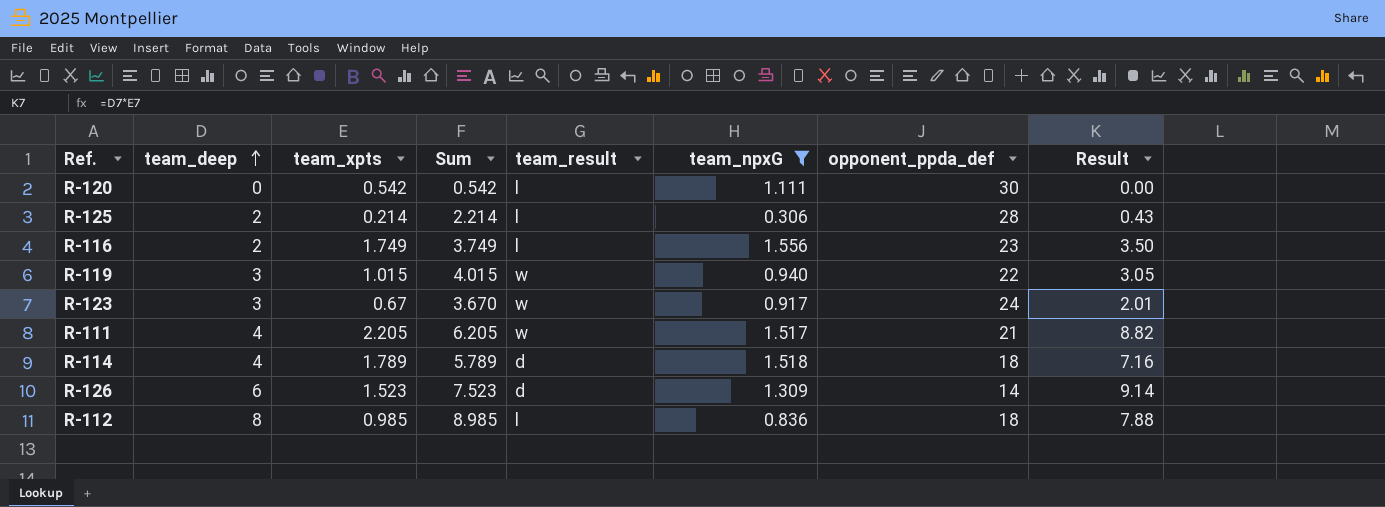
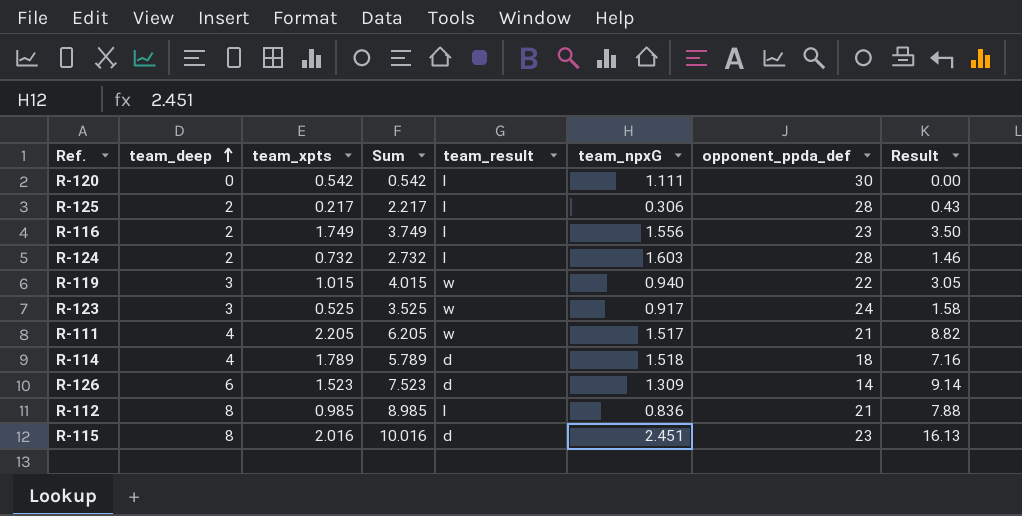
filter: team_npxG <= 1.556 -> none
R-125 | team_xpts: 0.214 -> 0.217
R-125 | Sum: 2.214 -> 2.217
R-123 | team_xpts: 0.67 -> 0.525
R-123 | Sum: 3.670 -> 3.525
R-123 | Result: 2.01 -> 1.58
R-112 | opponent_ppda_def: 18 -> 21

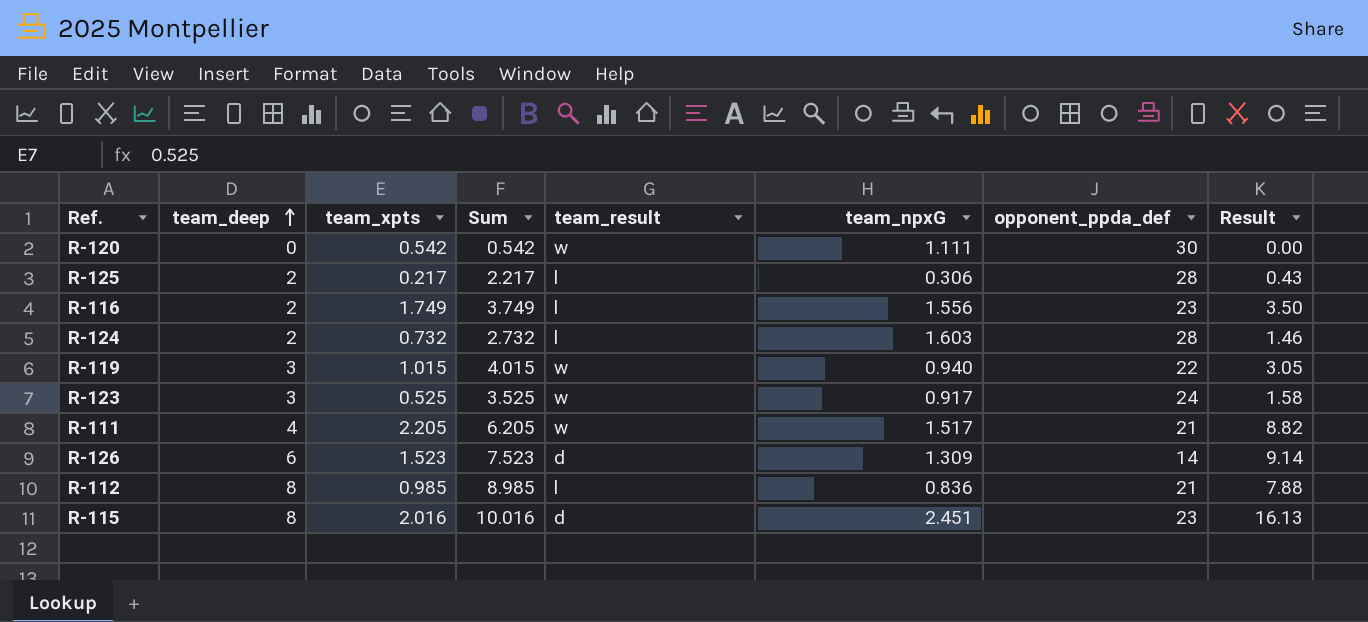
row R-114: 4 | 1.789 | 5.789 | d | 1.518 | 18 | 7.16 -> none
R-120 | team_result: l -> w

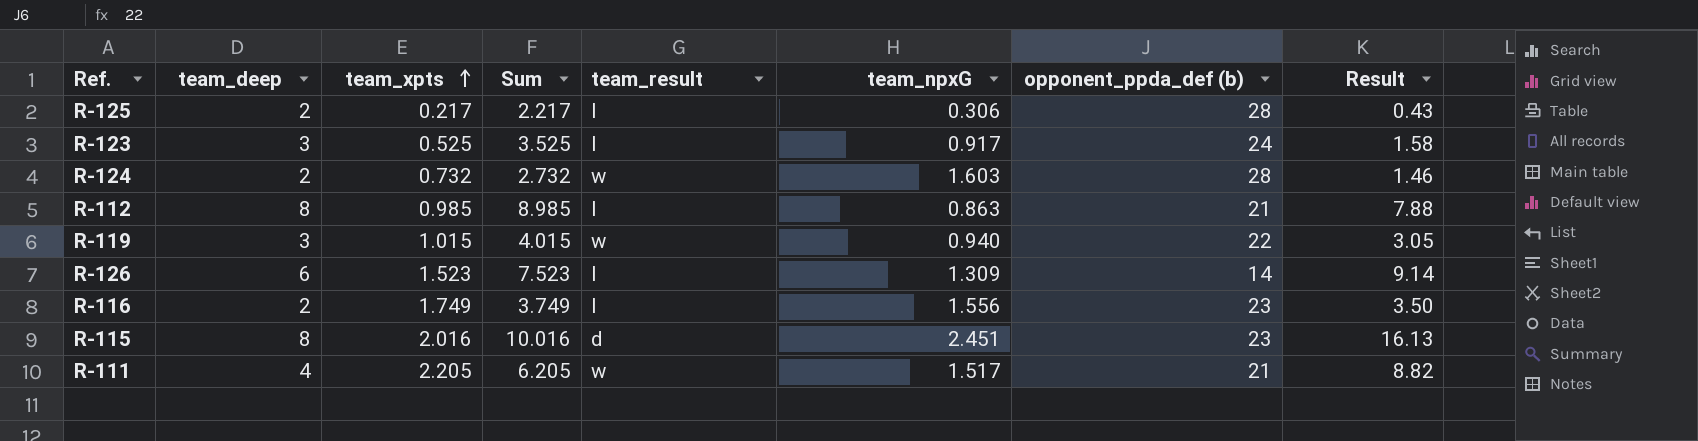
row order: team_deep ascending -> team_xpts ascending
column name: opponent_ppda_def -> opponent_ppda_def (b)
row R-120: 0 | 0.542 | 0.542 | w | 1.111 | 30 | 0.00 -> none
R-123 | team_result: w -> l
R-124 | team_result: l -> w
R-112 | team_npxG: 0.836 -> 0.863
R-126 | team_result: d -> l

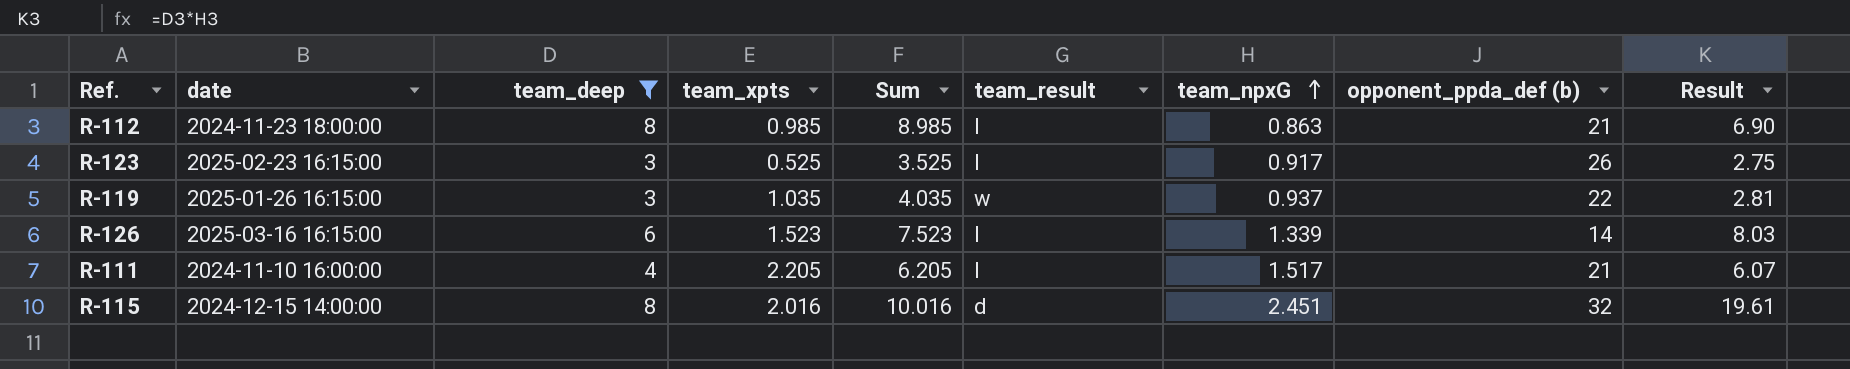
filter: none -> team_deep != 2
row order: team_xpts ascending -> team_npxG ascending
column date | position: none -> 2
column Result | formula: [team_deep] * [team_xpts] -> [team_deep] * [team_npxG]
R-123 | opponent_ppda_def (b): 24 -> 26
R-119 | team_xpts: 1.015 -> 1.035
R-119 | Sum: 4.015 -> 4.035
R-119 | team_npxG: 0.940 -> 0.937
R-126 | team_npxG: 1.309 -> 1.339
R-111 | team_result: w -> l
R-115 | opponent_ppda_def (b): 23 -> 32

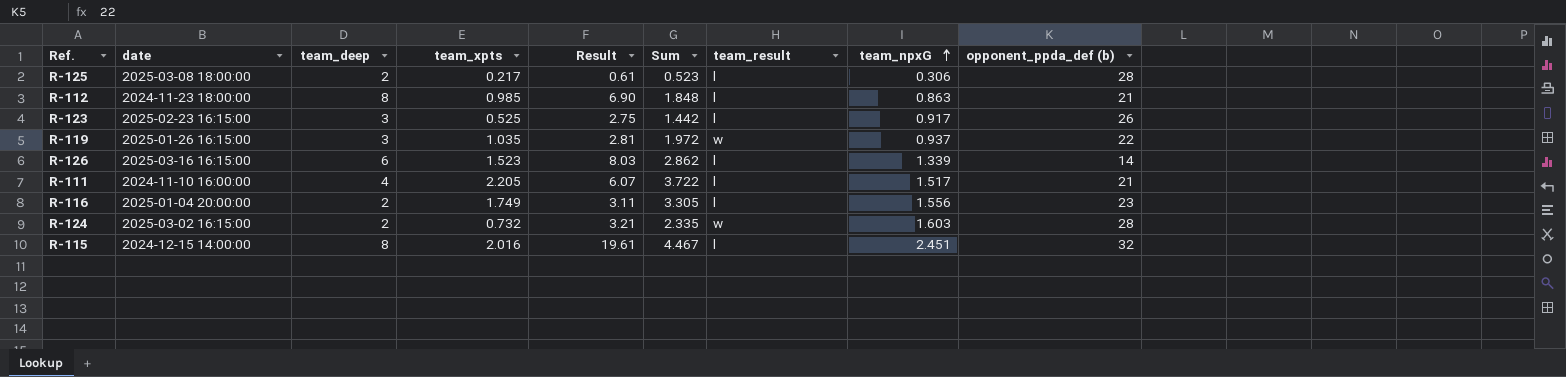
filter: team_deep != 2 -> none
column Result | position: 9 -> 5
column Sum | formula: [team_deep] + [team_xpts] -> [team_xpts] + [team_npxG]
R-115 | team_result: d -> l

